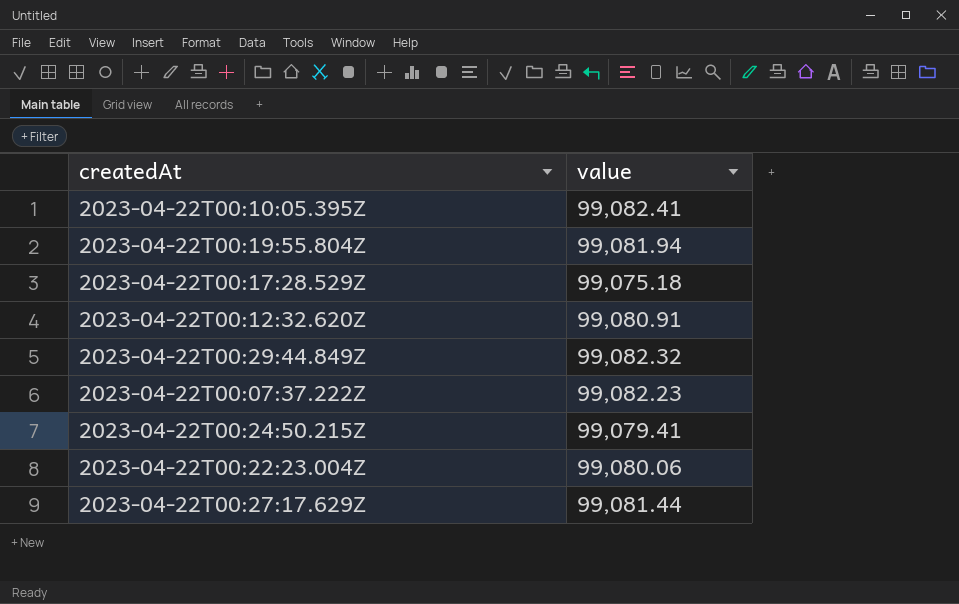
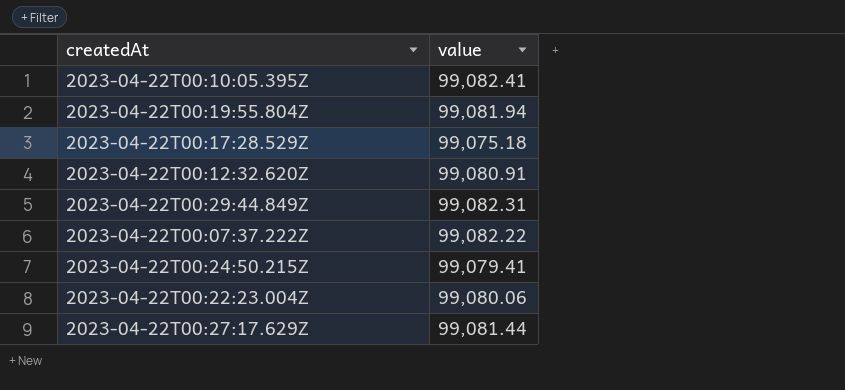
2023-04-22T00:29:44.849Z | value: 99,082.32 -> 99,082.31
2023-04-22T00:07:37.222Z | value: 99,082.23 -> 99,082.22

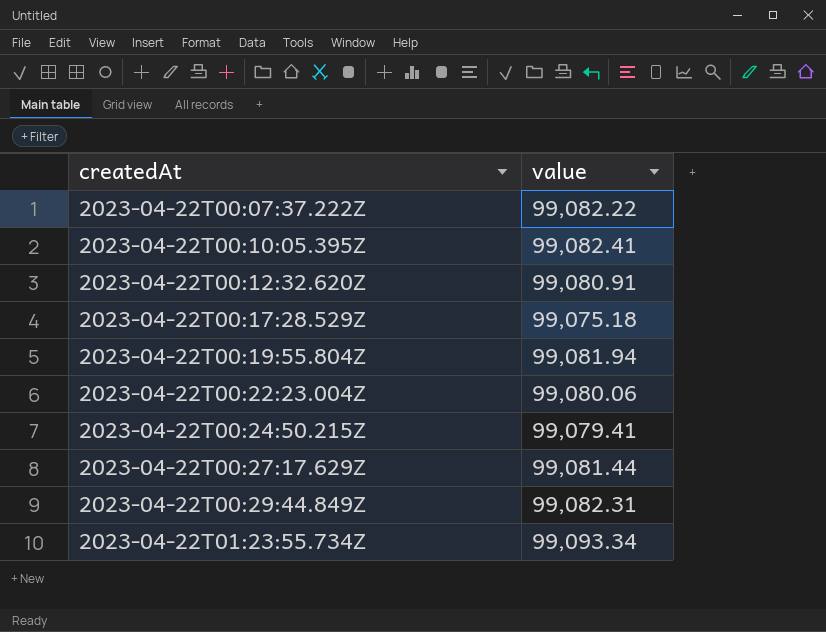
row order: none -> createdAt ascending
row 2023-04-22T01:23:55.734Z: none -> 99,093.34

